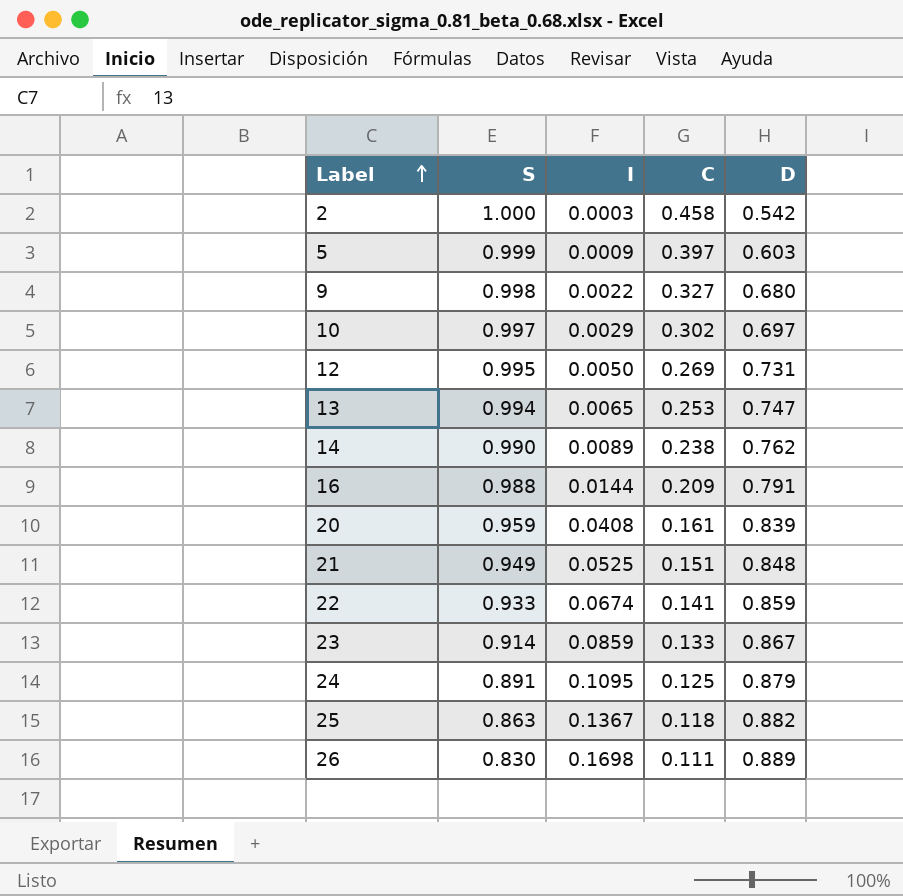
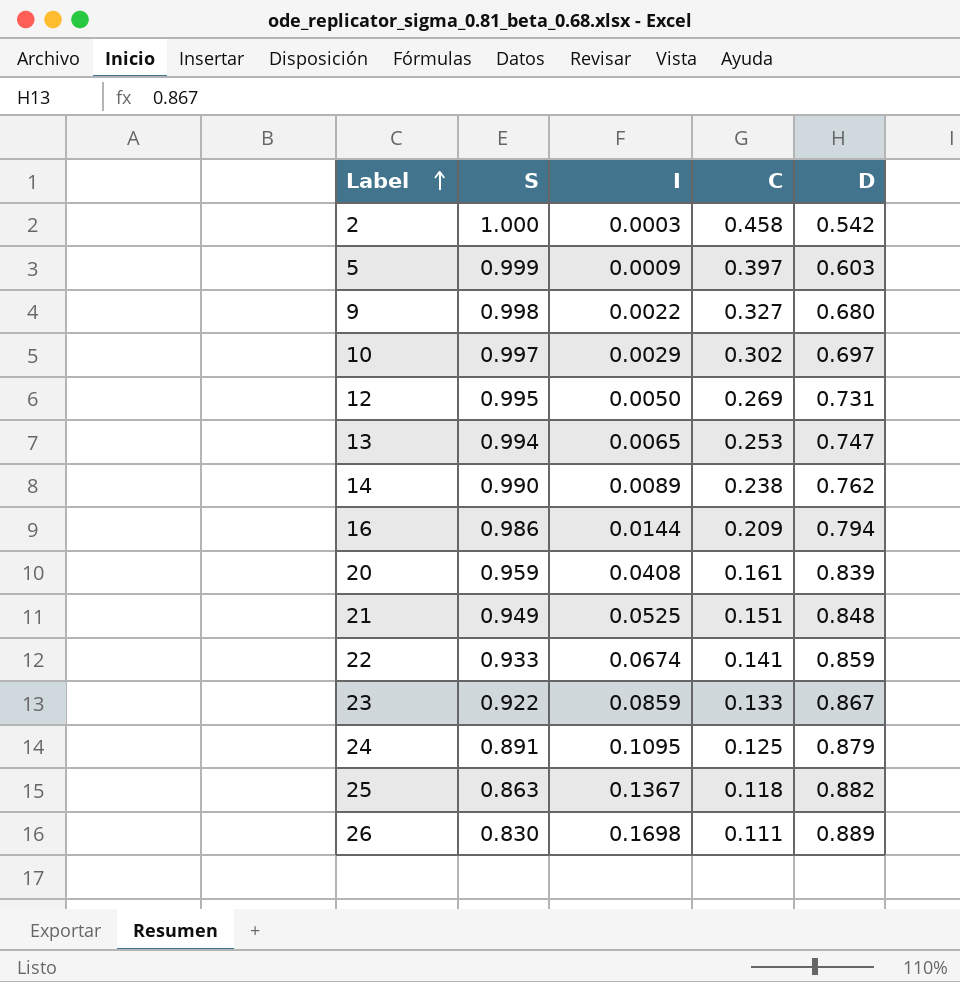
16 | S: 0.988 -> 0.986
16 | D: 0.791 -> 0.794
23 | S: 0.914 -> 0.922

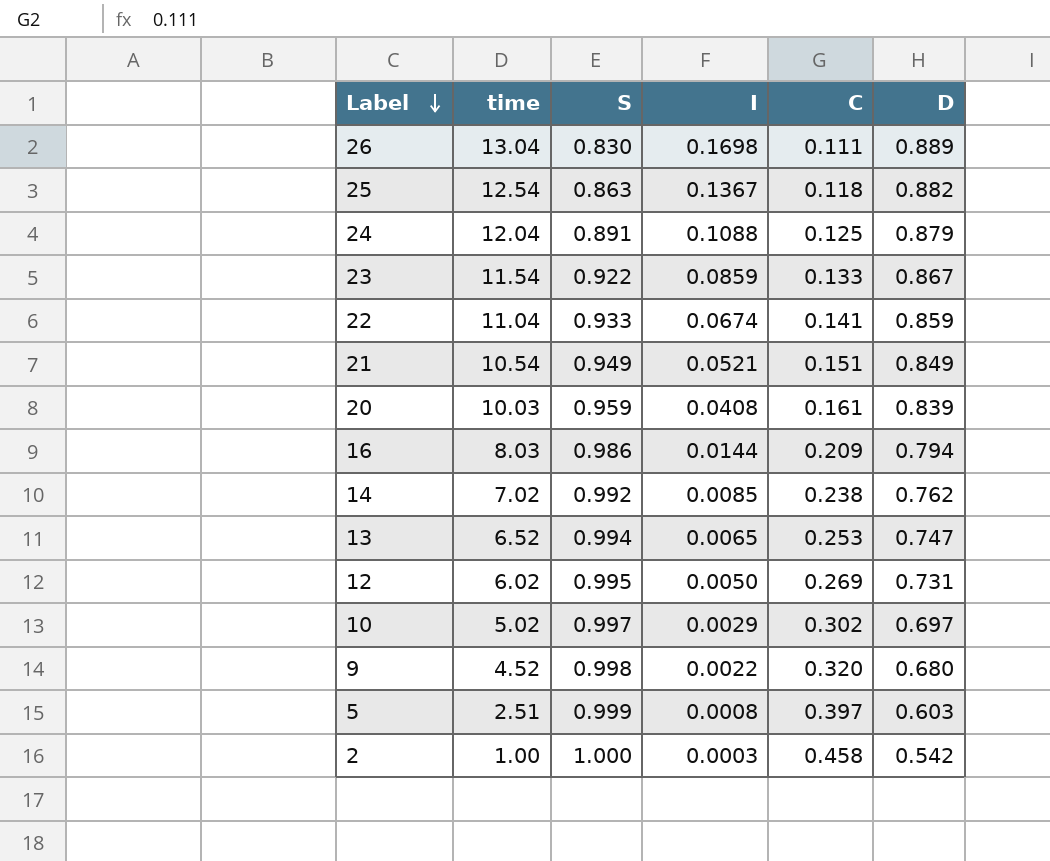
row order: Label ascending -> Label descending
column time | position: none -> 2
24 | I: 0.1095 -> 0.1088
21 | I: 0.0525 -> 0.0521
21 | D: 0.848 -> 0.849
14 | S: 0.990 -> 0.992
14 | I: 0.0089 -> 0.0085
9 | C: 0.327 -> 0.320
5 | I: 0.0009 -> 0.0008

